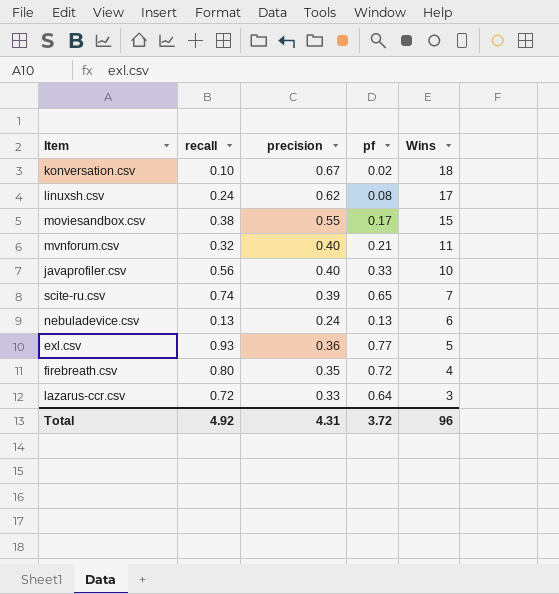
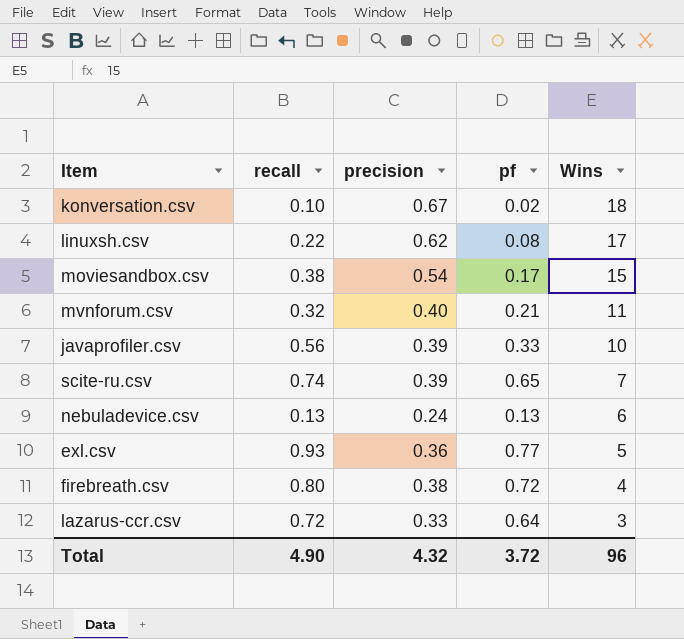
linuxsh.csv | recall: 0.24 -> 0.22
moviesandbox.csv | precision: 0.55 -> 0.54
javaprofiler.csv | precision: 0.40 -> 0.39
firebreath.csv | precision: 0.35 -> 0.38
Total | recall: 4.92 -> 4.90
Total | precision: 4.31 -> 4.32

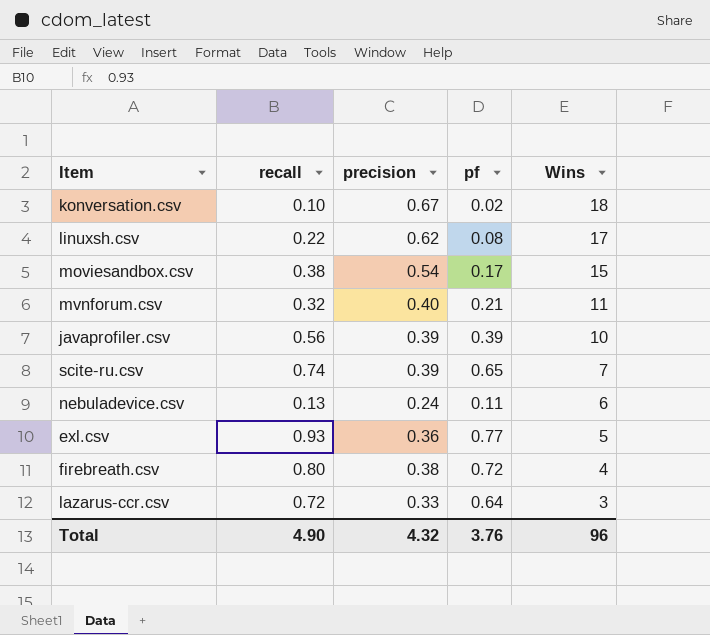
javaprofiler.csv | pf: 0.33 -> 0.39
nebuladevice.csv | pf: 0.13 -> 0.11
Total | pf: 3.72 -> 3.76

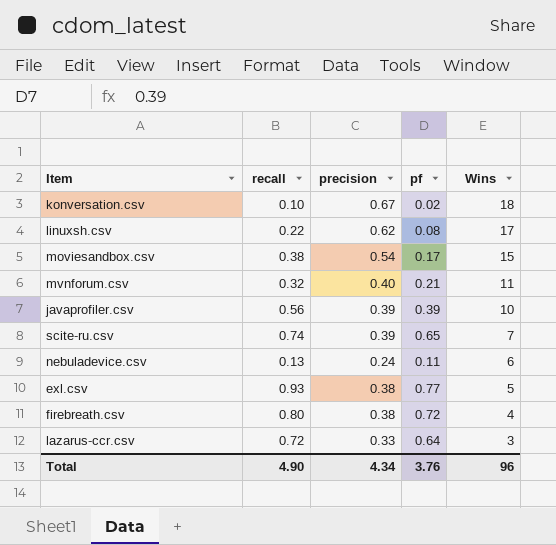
exl.csv | precision: 0.36 -> 0.38
Total | precision: 4.32 -> 4.34

